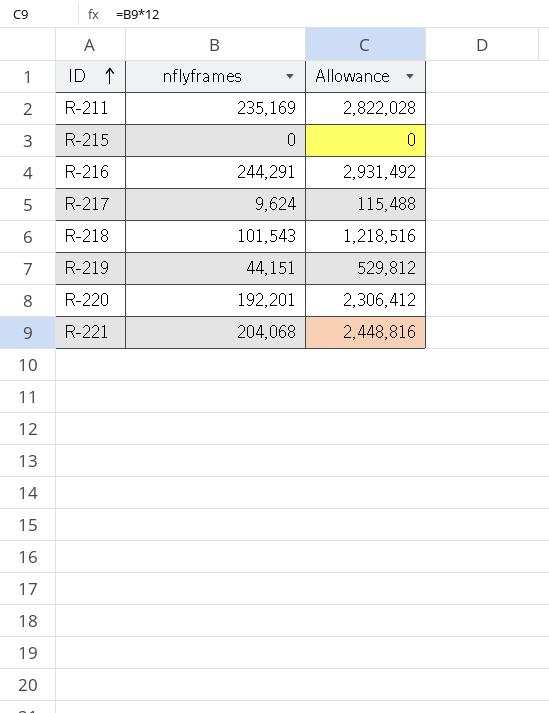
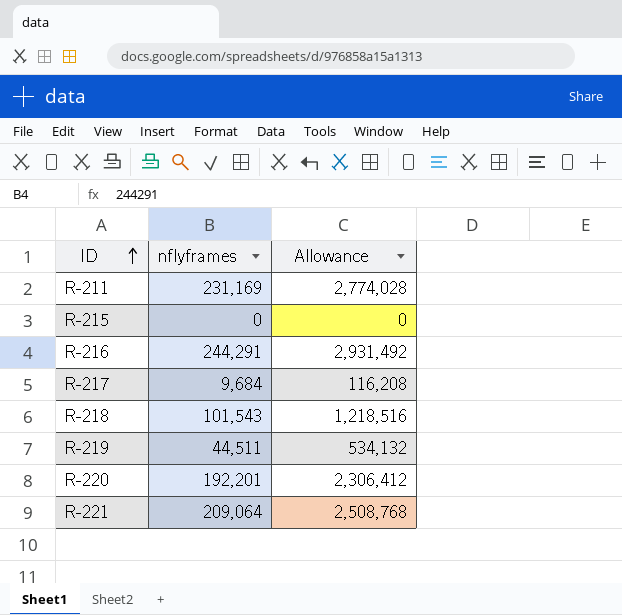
R-211 | nflyframes: 235,169 -> 231,169
R-211 | Allowance: 2,822,028 -> 2,774,028
R-217 | nflyframes: 9,624 -> 9,684
R-217 | Allowance: 115,488 -> 116,208
R-219 | nflyframes: 44,151 -> 44,511
R-219 | Allowance: 529,812 -> 534,132
R-221 | nflyframes: 204,068 -> 209,064
R-221 | Allowance: 2,448,816 -> 2,508,768

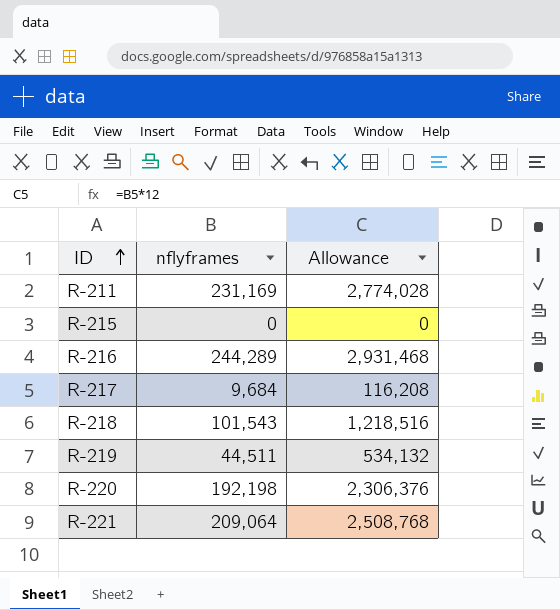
R-216 | nflyframes: 244,291 -> 244,289
R-216 | Allowance: 2,931,492 -> 2,931,468
R-220 | nflyframes: 192,201 -> 192,198
R-220 | Allowance: 2,306,412 -> 2,306,376

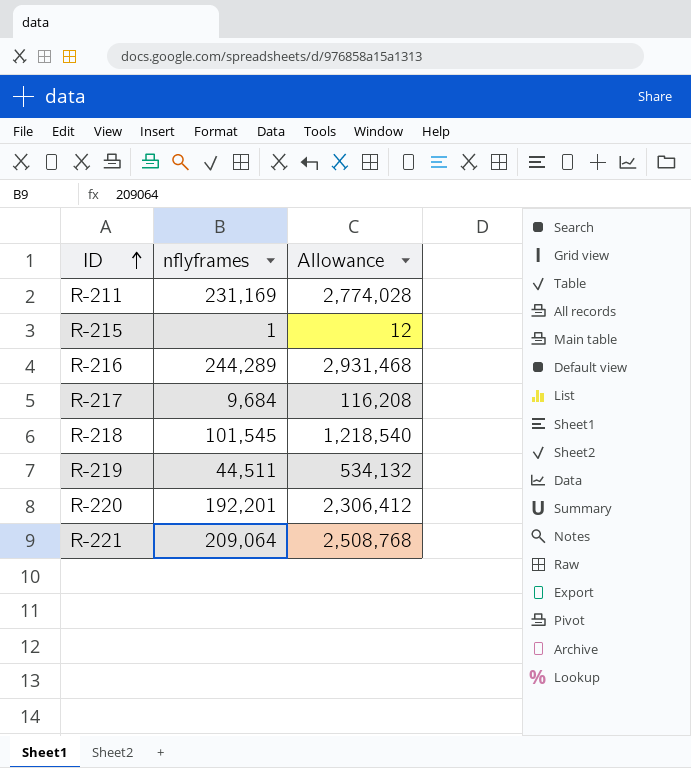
R-215 | nflyframes: 0 -> 1
R-215 | Allowance: 0 -> 12
R-218 | nflyframes: 101,543 -> 101,545
R-218 | Allowance: 1,218,516 -> 1,218,540
R-220 | nflyframes: 192,198 -> 192,201
R-220 | Allowance: 2,306,376 -> 2,306,412

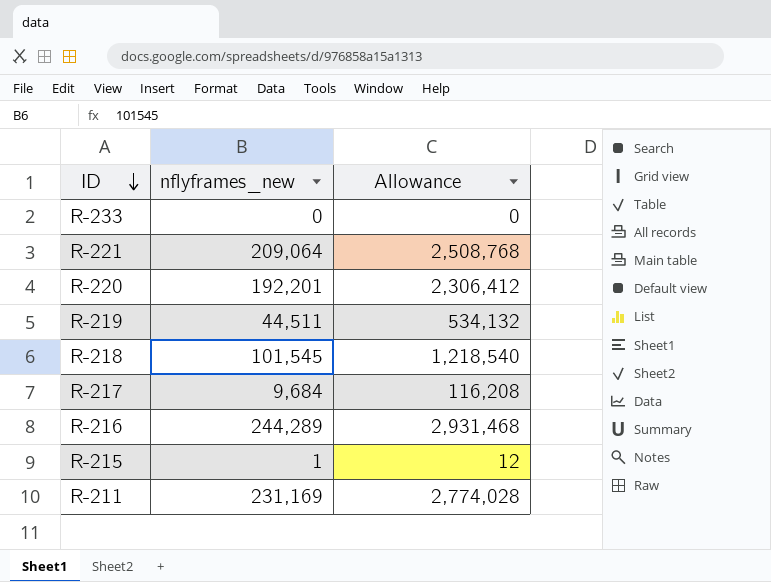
row order: ID ascending -> ID descending
column name: nflyframes -> nflyframes_new
row R-233: none -> 0 | 0

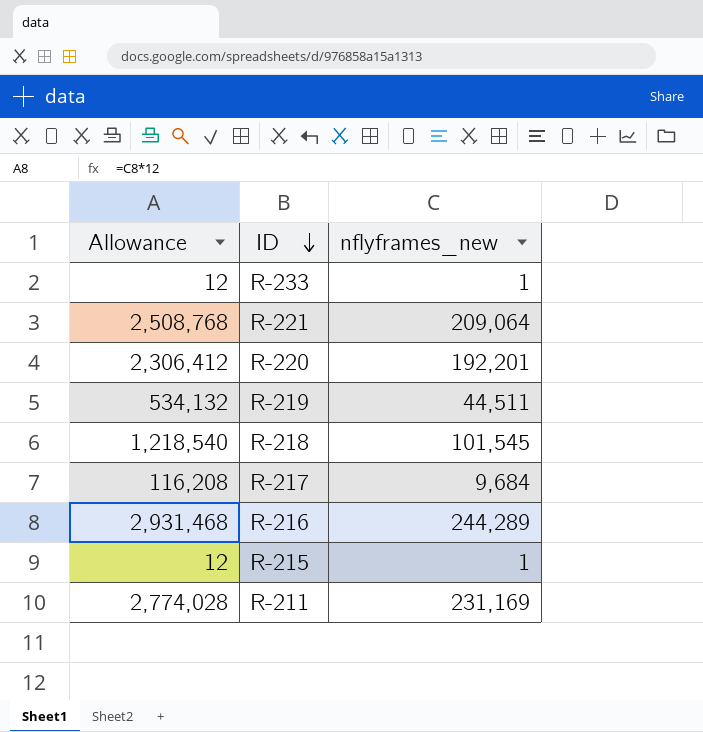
column Allowance | position: 3 -> 1
R-233 | Allowance: 0 -> 12
R-233 | nflyframes_new: 0 -> 1

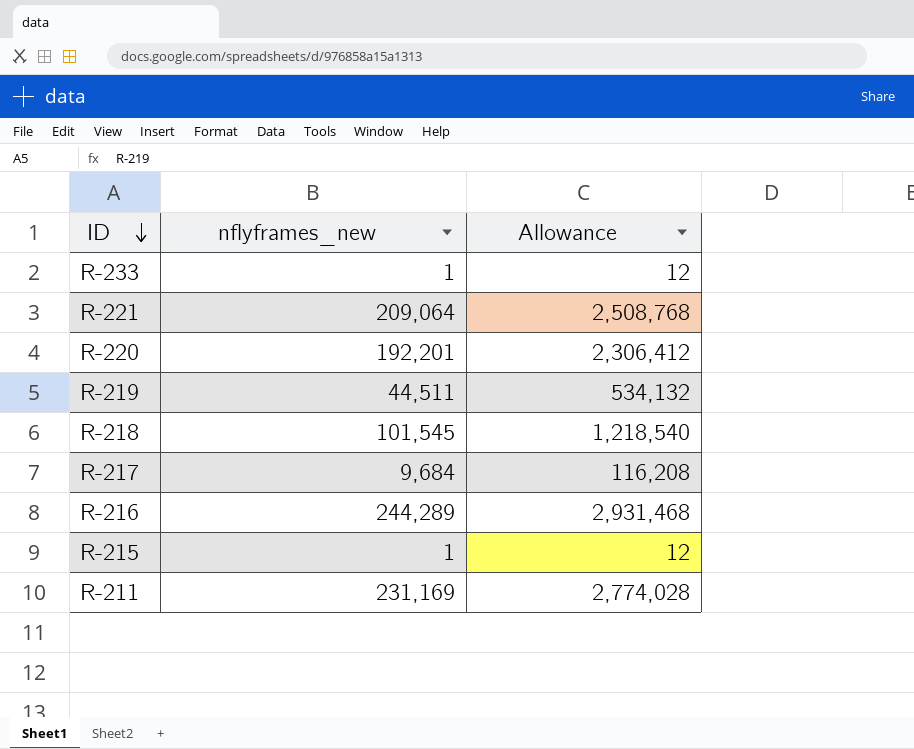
column Allowance | position: 1 -> 3

